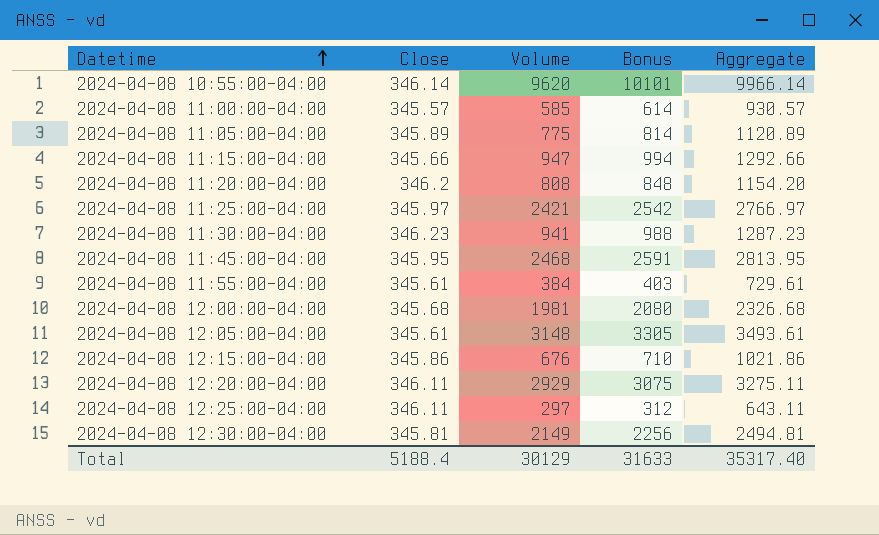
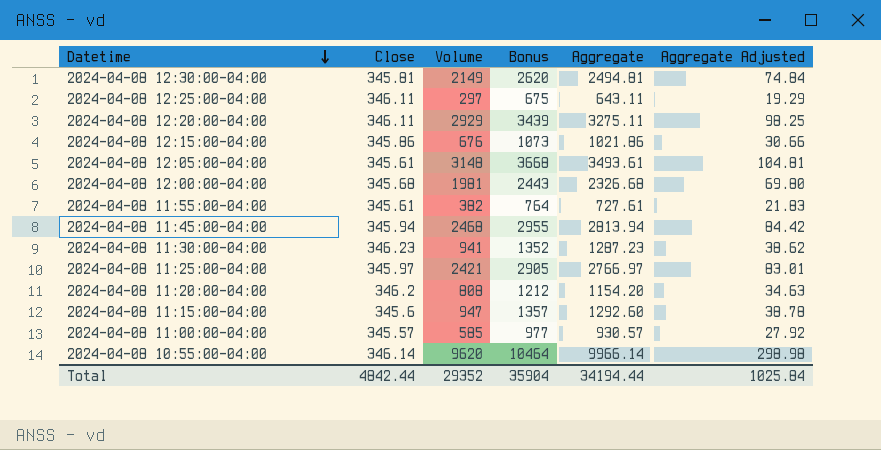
row order: Datetime ascending -> Datetime descending
column Bonus | formula: [Volume] * 1.05 -> [Aggregate] * 1.05
column Aggregate Adjusted | formula: none -> [Aggregate] * 0.03
row 2024-04-08 11:05:00-04:00: 345.89 | 775 | 814 | 1120.89 -> none
2024-04-08 11:55:00-04:00 | Volume: 384 -> 382
2024-04-08 11:55:00-04:00 | Aggregate: 729.61 -> 727.61
2024-04-08 11:45:00-04:00 | Close: 345.95 -> 345.94
2024-04-08 11:45:00-04:00 | Aggregate: 2813.95 -> 2813.94
2024-04-08 11:15:00-04:00 | Close: 345.66 -> 345.6
2024-04-08 11:15:00-04:00 | Aggregate: 1292.66 -> 1292.60
Total | Close: 5188.4 -> 4842.44
Total | Volume: 30129 -> 29352
Total | Bonus: 31633 -> 35904
Total | Aggregate: 35317.40 -> 34194.44

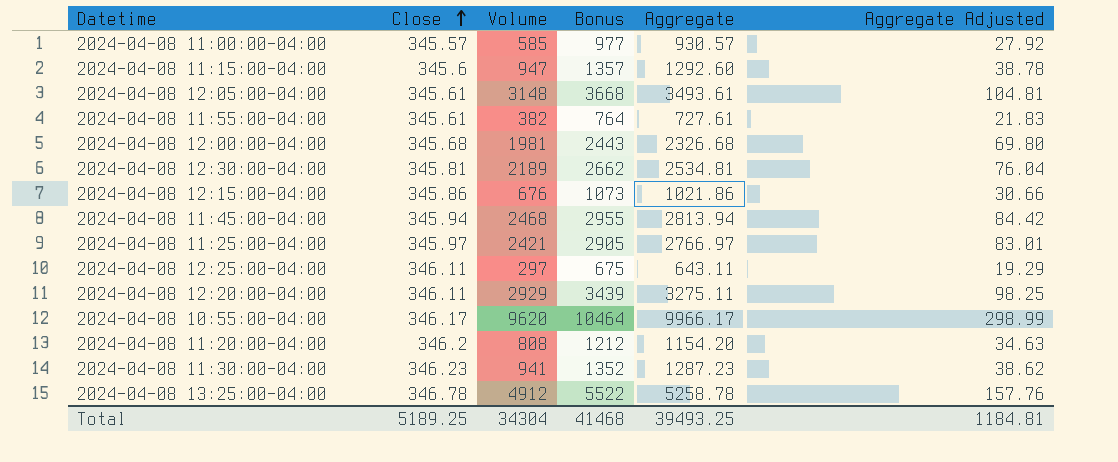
row order: Datetime descending -> Close ascending
2024-04-08 12:30:00-04:00 | Volume: 2149 -> 2189
2024-04-08 12:30:00-04:00 | Bonus: 2620 -> 2662
2024-04-08 12:30:00-04:00 | Aggregate: 2494.81 -> 2534.81
2024-04-08 12:30:00-04:00 | Aggregate Adjusted: 74.84 -> 76.04
2024-04-08 10:55:00-04:00 | Close: 346.14 -> 346.17
2024-04-08 10:55:00-04:00 | Aggregate: 9966.14 -> 9966.17
2024-04-08 10:55:00-04:00 | Aggregate Adjusted: 298.98 -> 298.99
row 2024-04-08 13:25:00-04:00: none -> 346.78 | 4912 | 5522 | 5258.78 | 157.76
Total | Close: 4842.44 -> 5189.25
Total | Volume: 29352 -> 34304
Total | Bonus: 35904 -> 41468
Total | Aggregate: 34194.44 -> 39493.25
Total | Aggregate Adjusted: 1025.84 -> 1184.81

